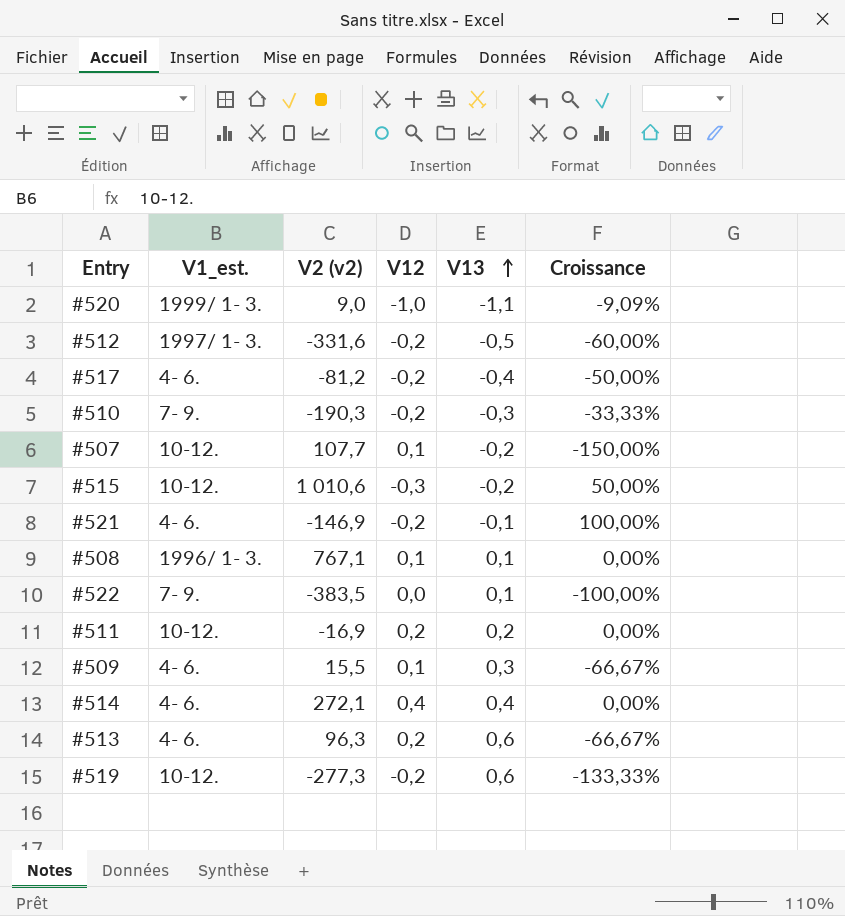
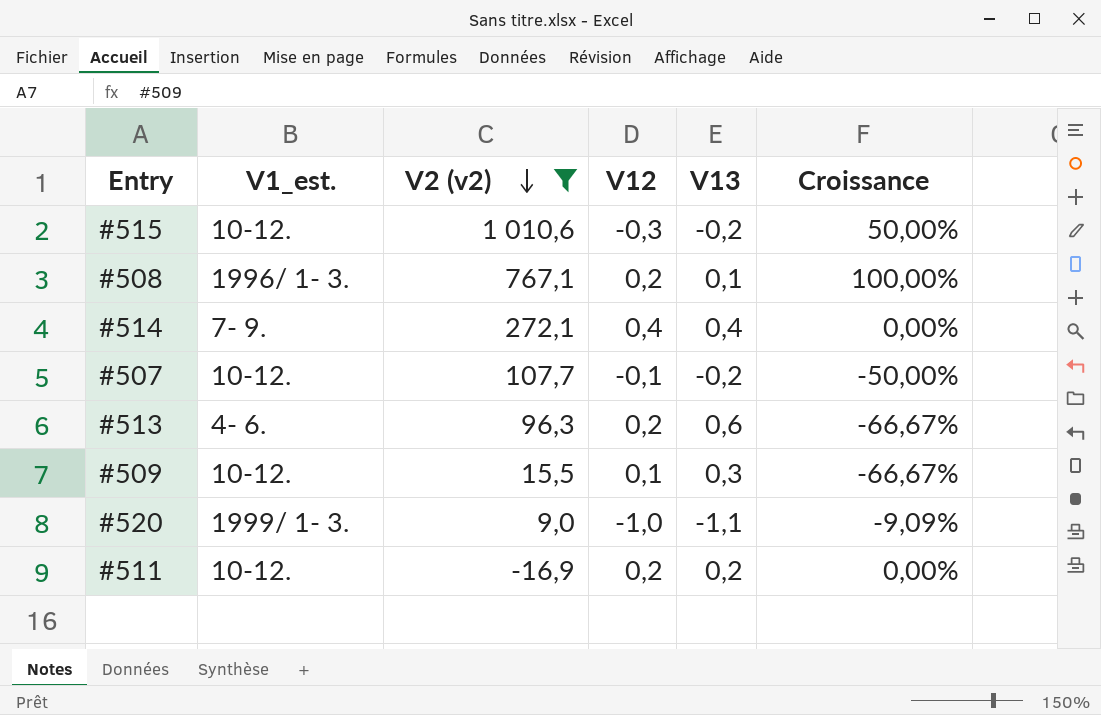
filter: none -> V2 (v2) >= -16,9
row order: V13 ascending -> V2 (v2) descending
#508 | V12: 0,1 -> 0,2
#508 | Croissance: 0,00% -> 100,00%
#514 | V1_est.: 4- 6. -> 7- 9.
#507 | V12: 0,1 -> -0,1
#507 | Croissance: -150,00% -> -50,00%
#509 | V1_est.: 4- 6. -> 10-12.

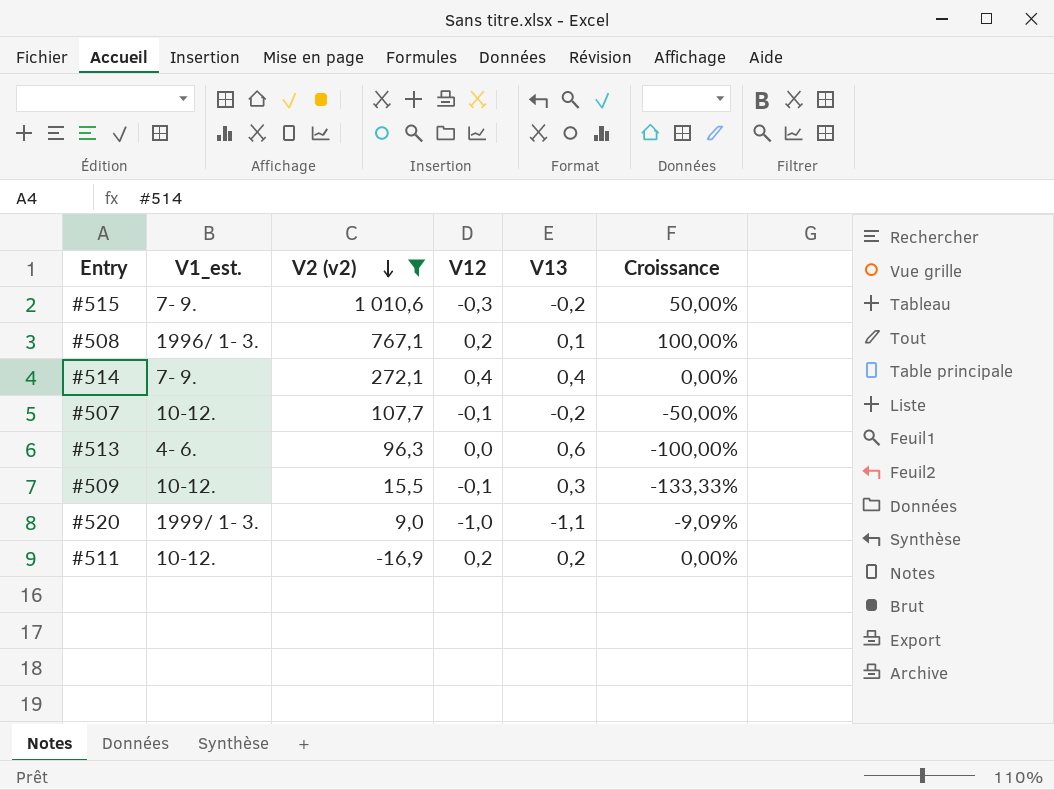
#515 | V1_est.: 10-12. -> 7- 9.
#513 | V12: 0,2 -> 0,0
#513 | Croissance: -66,67% -> -100,00%
#509 | V12: 0,1 -> -0,1
#509 | Croissance: -66,67% -> -133,33%

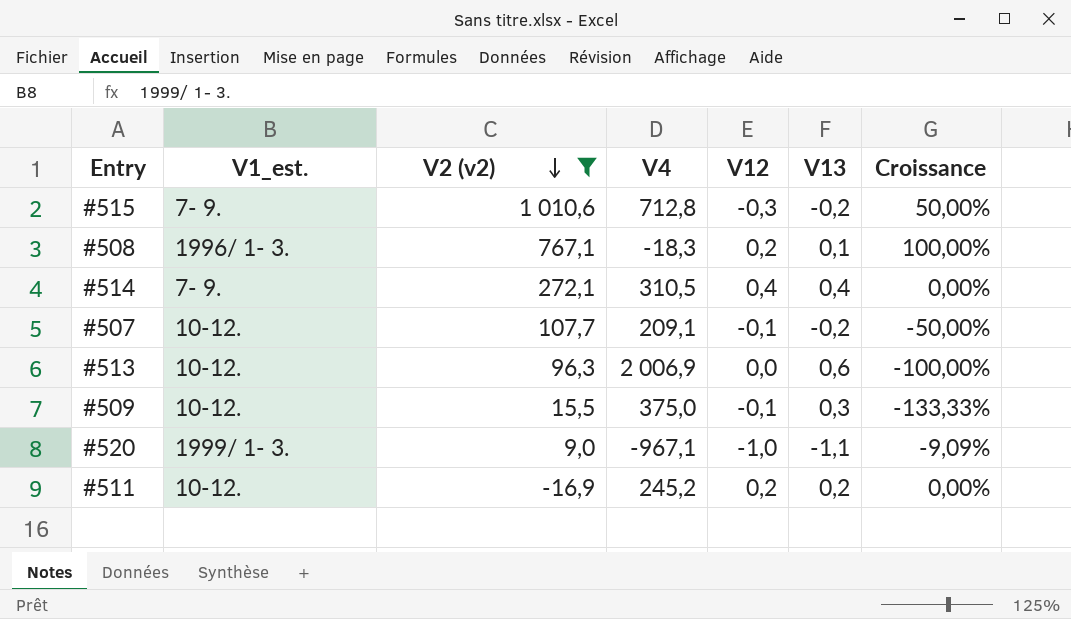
column V4 | position: none -> 4
#513 | V1_est.: 4- 6. -> 10-12.

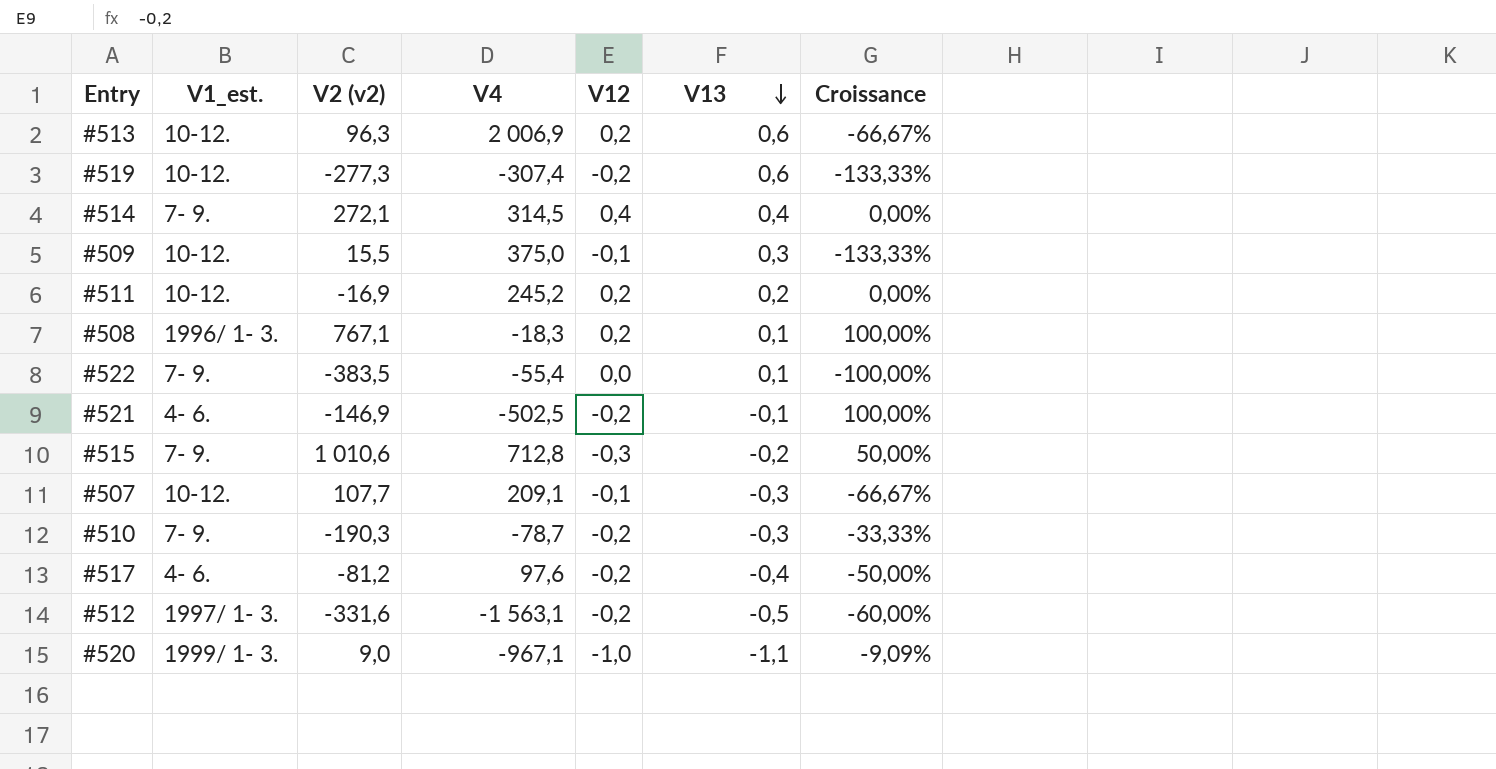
filter: V2 (v2) >= -16,9 -> none
row order: V2 (v2) descending -> V13 descending
#513 | V12: 0,0 -> 0,2
#513 | Croissance: -100,00% -> -66,67%
#514 | V4: 310,5 -> 314,5
#507 | V13: -0,2 -> -0,3
#507 | Croissance: -50,00% -> -66,67%

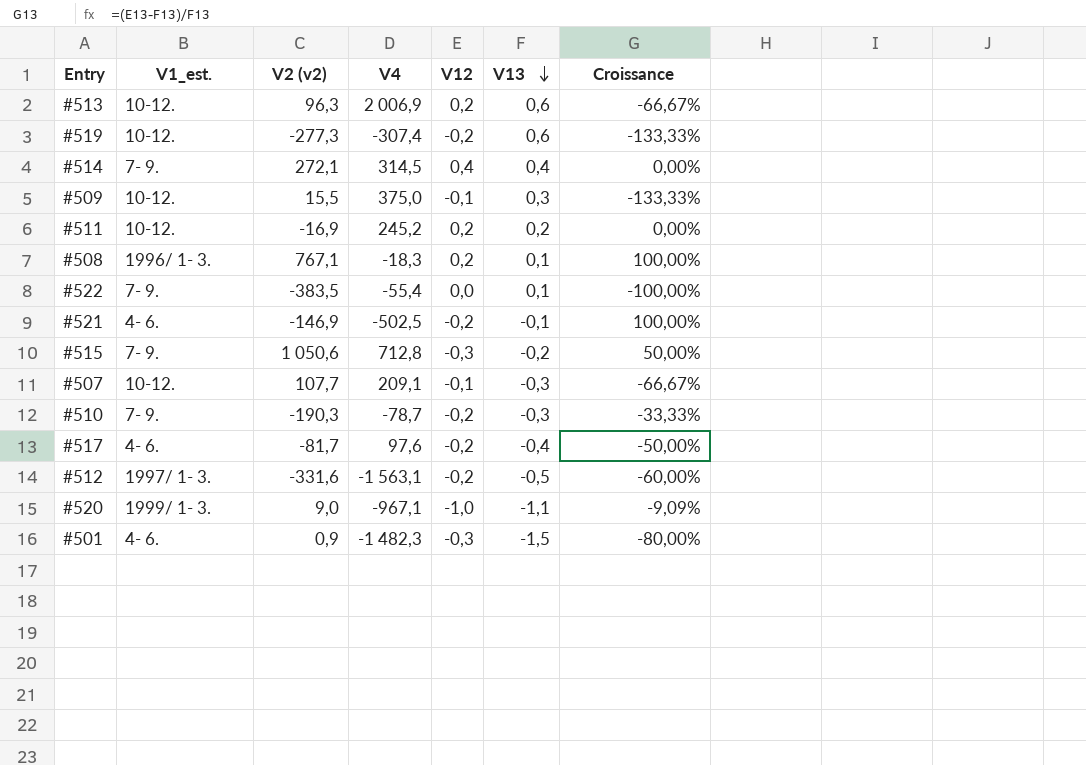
#515 | V2 (v2): 1 010,6 -> 1 050,6
#517 | V2 (v2): -81,2 -> -81,7
row #501: none -> 4- 6. | 0,9 | -1 482,3 | -0,3 | -1,5 | -80,00%

